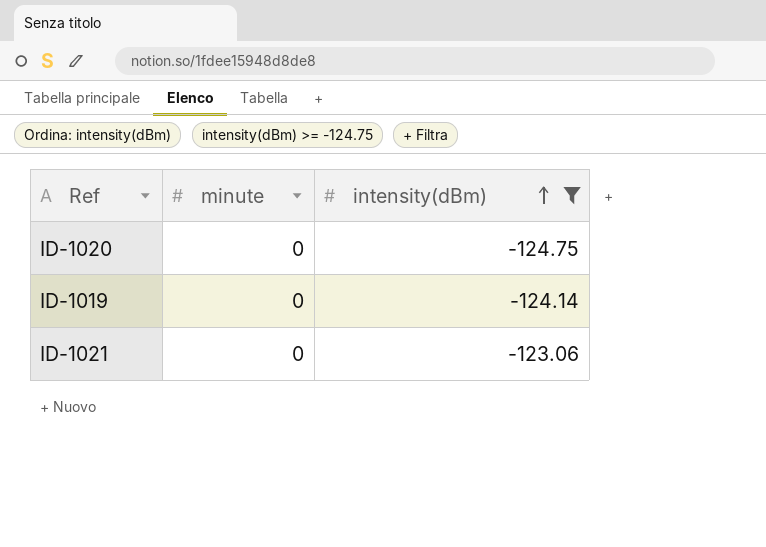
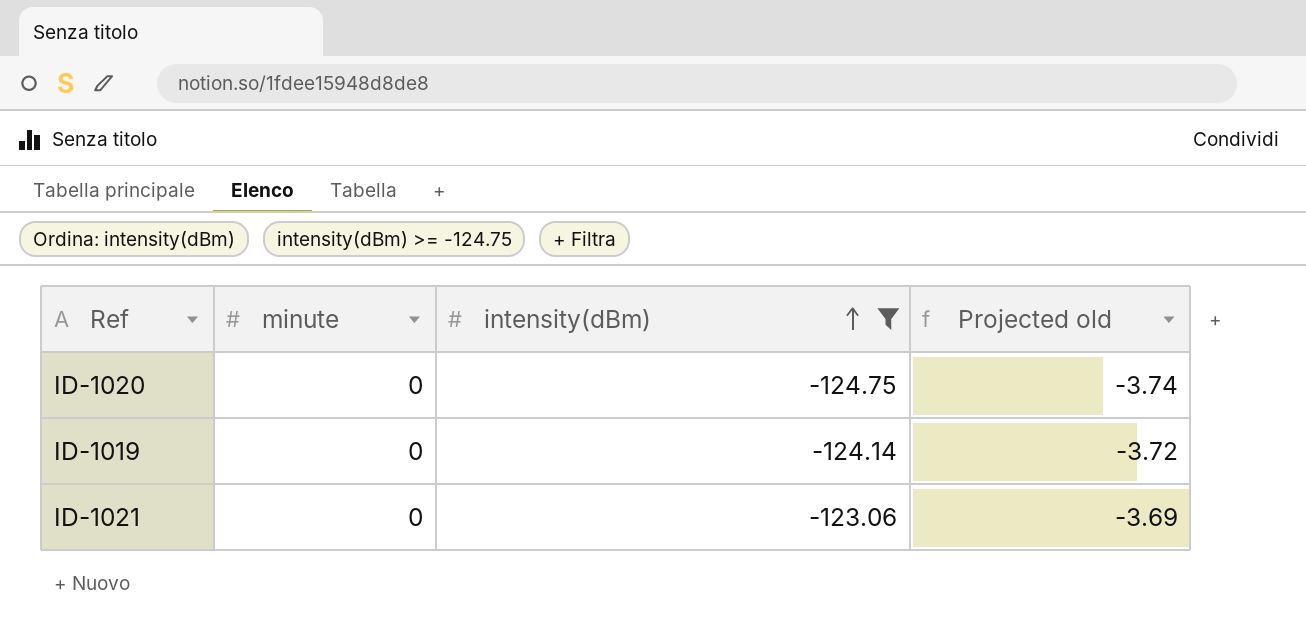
column Projected old | formula: none -> [intensity(dBm)] * 0.03

